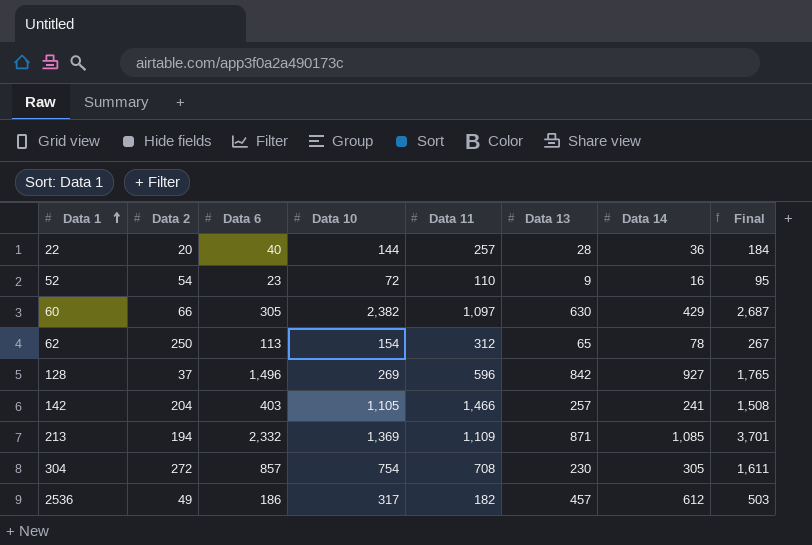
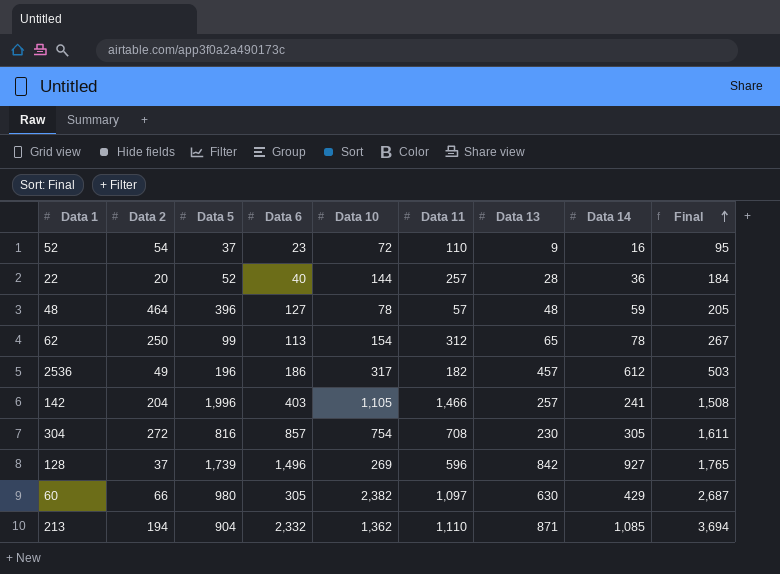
row order: Data 1 ascending -> Final ascending
column Data 5 | position: none -> 3
row 48: none -> 464 | 396 | 127 | 78 | 57 | 48 | 59 | 205
213 | Data 10: 1,369 -> 1,362
213 | Data 11: 1,109 -> 1,110
213 | Final: 3,701 -> 3,694

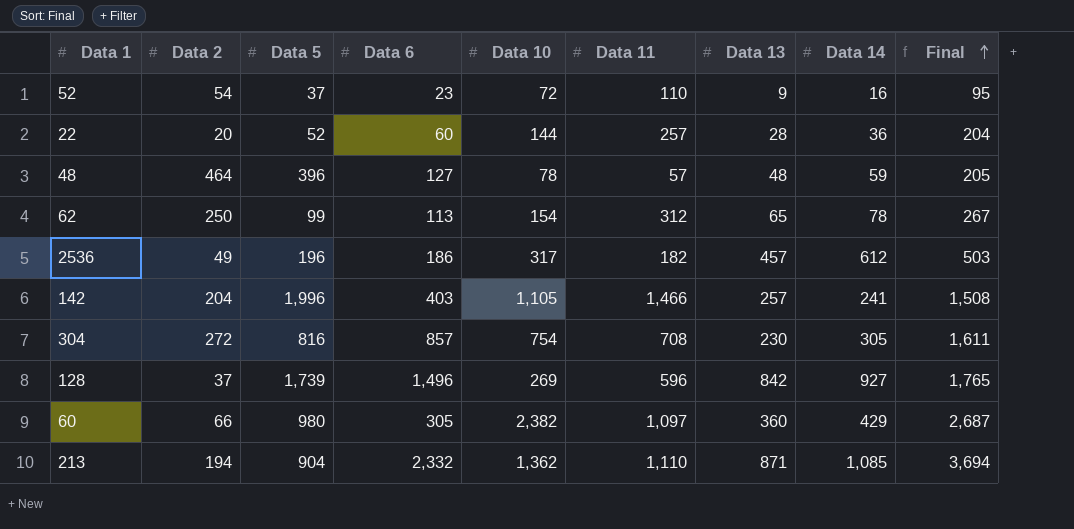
22 | Data 6: 40 -> 60
22 | Final: 184 -> 204
60 | Data 13: 630 -> 360

